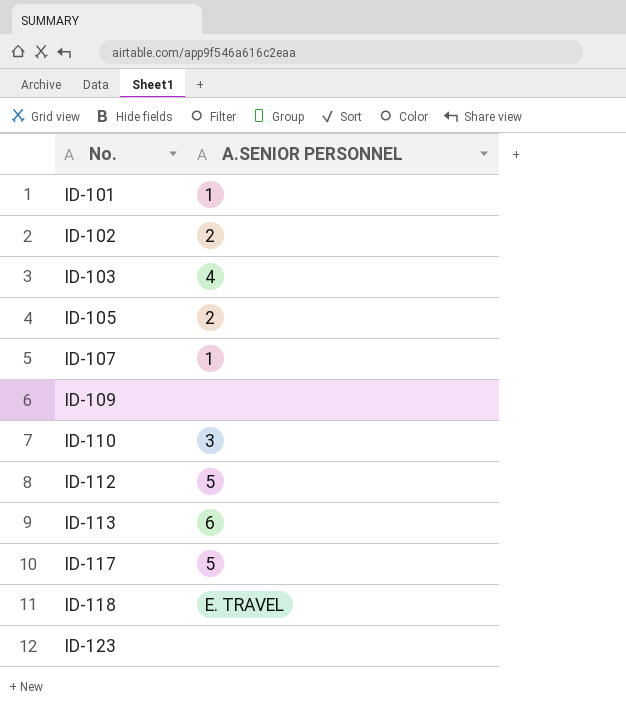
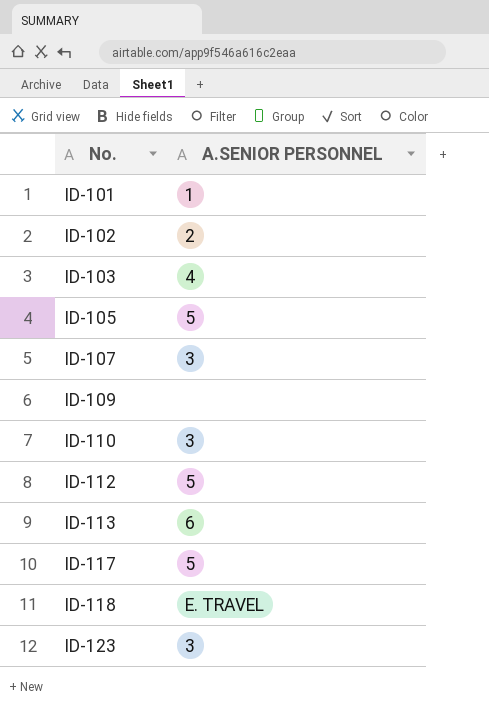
ID-105 | A.SENIOR PERSONNEL: 2 -> 5
ID-107 | A.SENIOR PERSONNEL: 1 -> 3
ID-123 | A.SENIOR PERSONNEL: none -> 3

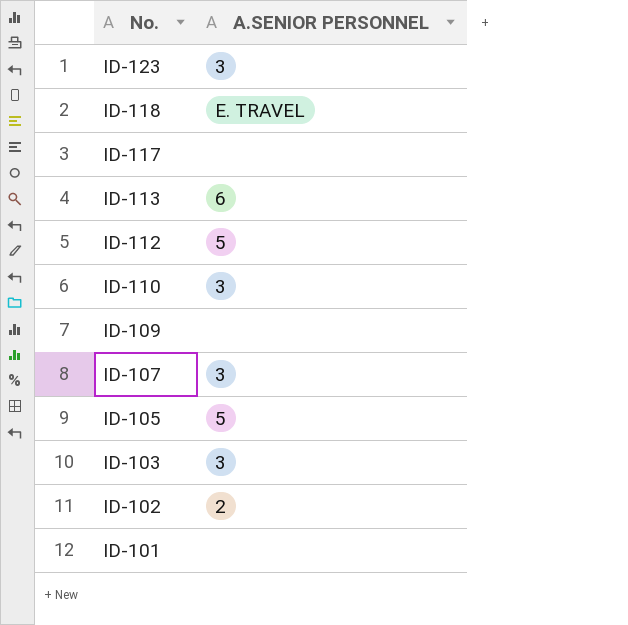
row order: No. ascending -> No. descending
ID-117 | A.SENIOR PERSONNEL: 5 -> none
ID-103 | A.SENIOR PERSONNEL: 4 -> 3
ID-101 | A.SENIOR PERSONNEL: 1 -> none

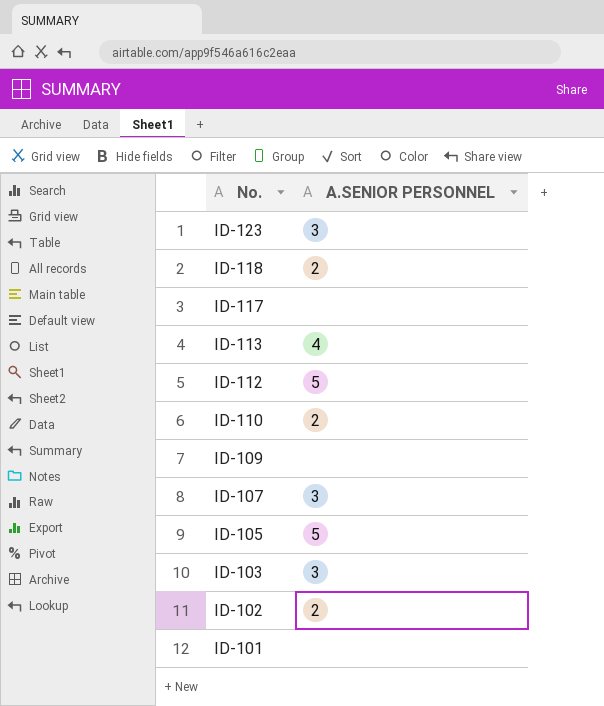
ID-118 | A.SENIOR PERSONNEL: E. TRAVEL -> 2
ID-113 | A.SENIOR PERSONNEL: 6 -> 4
ID-110 | A.SENIOR PERSONNEL: 3 -> 2

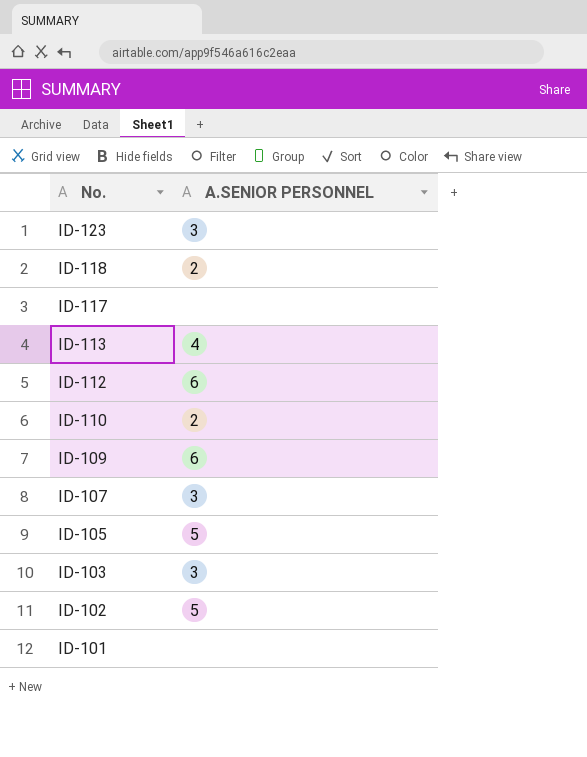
ID-112 | A.SENIOR PERSONNEL: 5 -> 6
ID-109 | A.SENIOR PERSONNEL: none -> 6
ID-102 | A.SENIOR PERSONNEL: 2 -> 5

